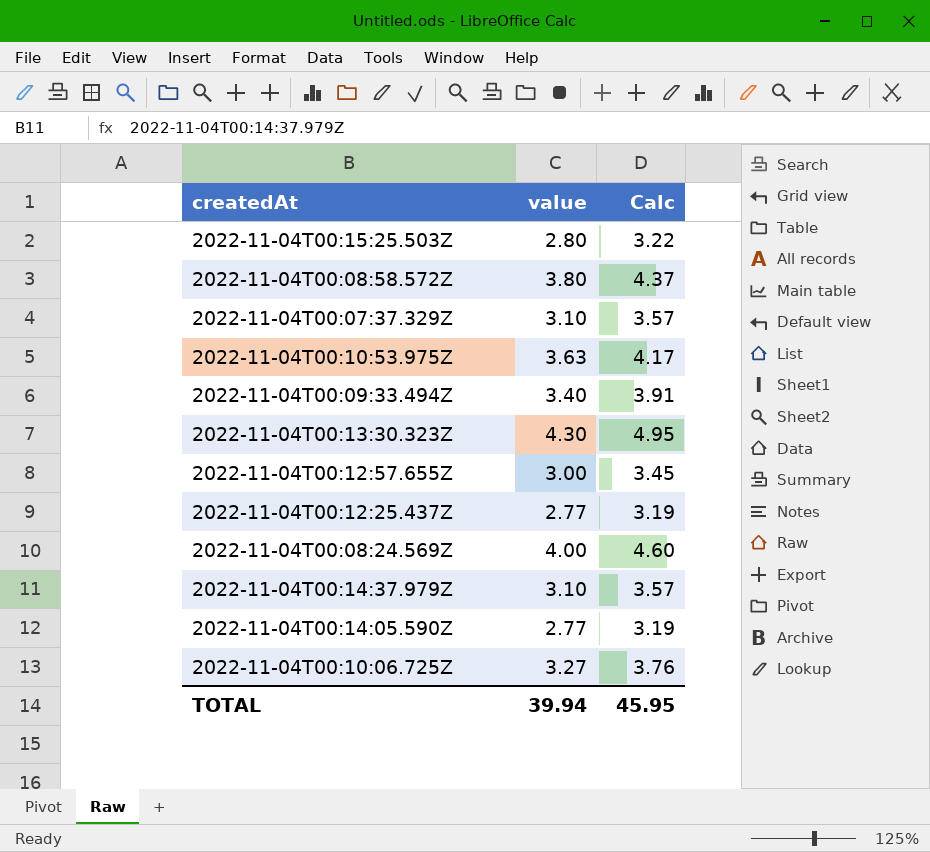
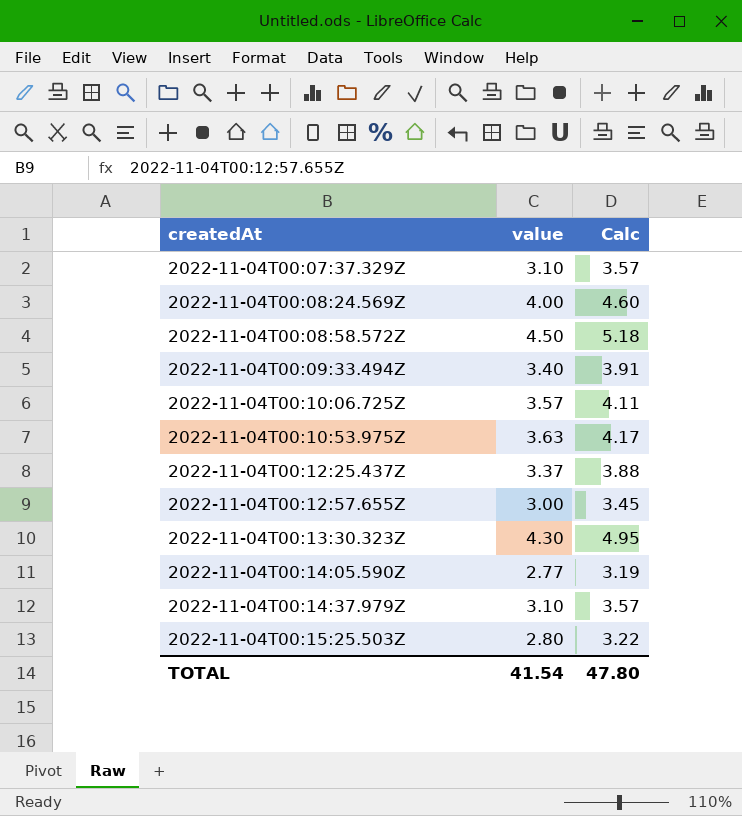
row order: none -> createdAt ascending
2022-11-04T00:08:58.572Z | value: 3.80 -> 4.50
2022-11-04T00:08:58.572Z | Calc: 4.37 -> 5.18
2022-11-04T00:10:06.725Z | value: 3.27 -> 3.57
2022-11-04T00:10:06.725Z | Calc: 3.76 -> 4.11
2022-11-04T00:12:25.437Z | value: 2.77 -> 3.37
2022-11-04T00:12:25.437Z | Calc: 3.19 -> 3.88
TOTAL | value: 39.94 -> 41.54
TOTAL | Calc: 45.95 -> 47.80

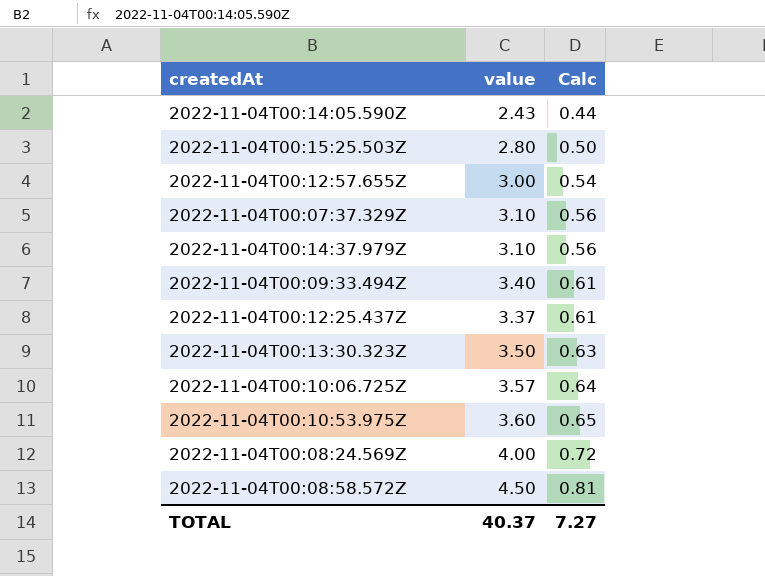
row order: createdAt ascending -> Calc ascending
column Calc | formula: [value] * 1.15 -> [value] * 0.18
2022-11-04T00:14:05.590Z | value: 2.77 -> 2.43
2022-11-04T00:13:30.323Z | value: 4.30 -> 3.50
2022-11-04T00:10:53.975Z | value: 3.63 -> 3.60
TOTAL | value: 41.54 -> 40.37
TOTAL | Calc: 47.80 -> 7.27

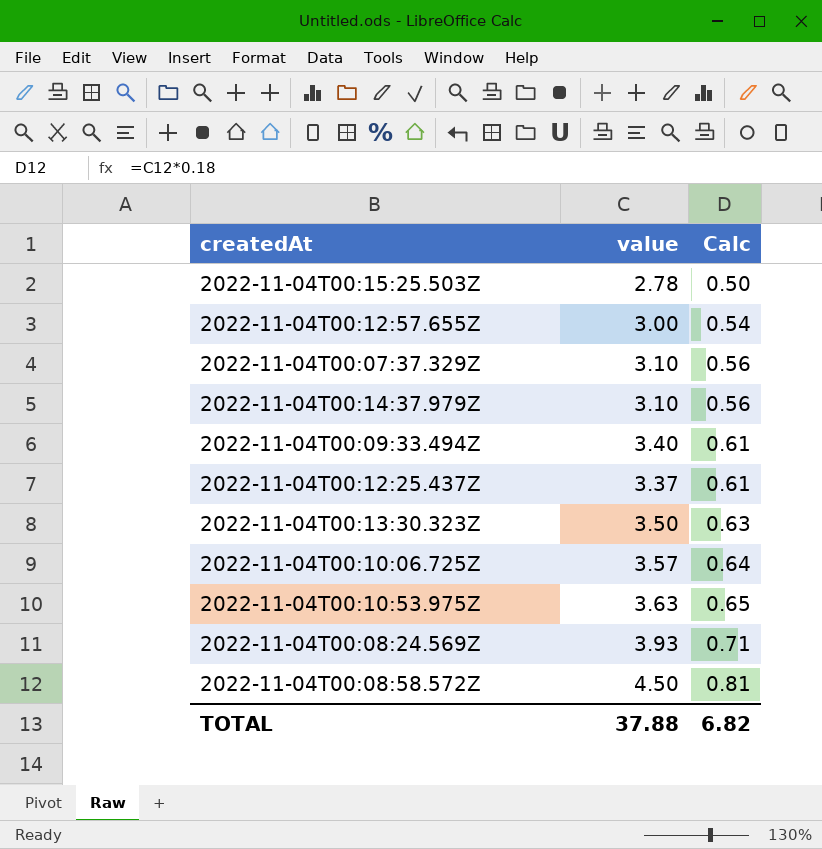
row 2022-11-04T00:14:05.590Z: 2.43 | 0.44 -> none
2022-11-04T00:15:25.503Z | value: 2.80 -> 2.78
2022-11-04T00:10:53.975Z | value: 3.60 -> 3.63
2022-11-04T00:08:24.569Z | value: 4.00 -> 3.93
2022-11-04T00:08:24.569Z | Calc: 0.72 -> 0.71
TOTAL | value: 40.37 -> 37.88
TOTAL | Calc: 7.27 -> 6.82

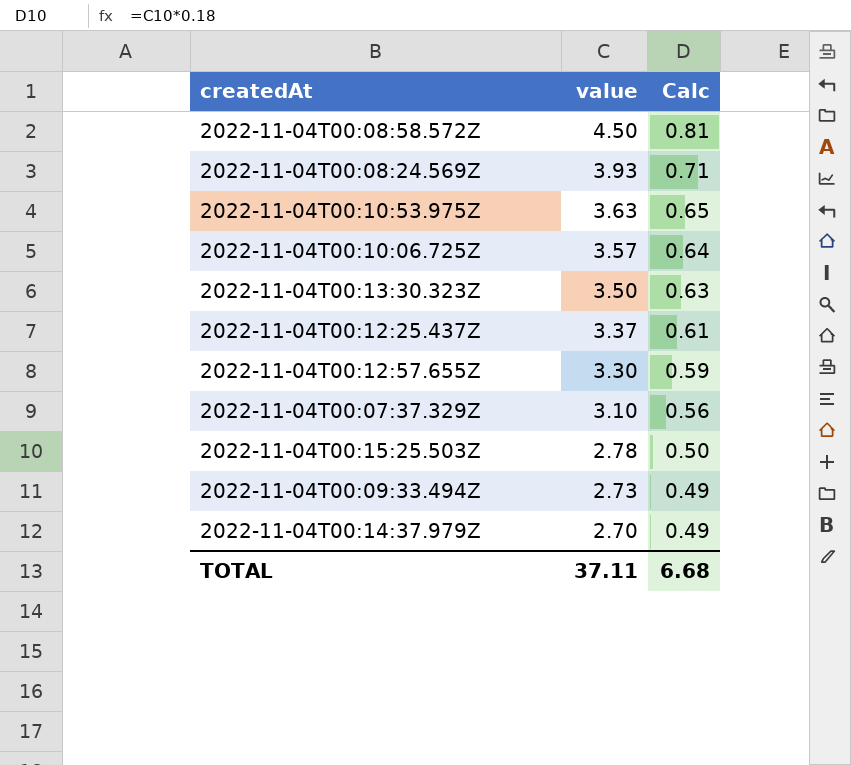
row order: Calc ascending -> value descending
2022-11-04T00:12:57.655Z | value: 3.00 -> 3.30
2022-11-04T00:12:57.655Z | Calc: 0.54 -> 0.59
2022-11-04T00:09:33.494Z | value: 3.40 -> 2.73
2022-11-04T00:09:33.494Z | Calc: 0.61 -> 0.49
2022-11-04T00:14:37.979Z | value: 3.10 -> 2.70
2022-11-04T00:14:37.979Z | Calc: 0.56 -> 0.49
TOTAL | value: 37.88 -> 37.11
TOTAL | Calc: 6.82 -> 6.68

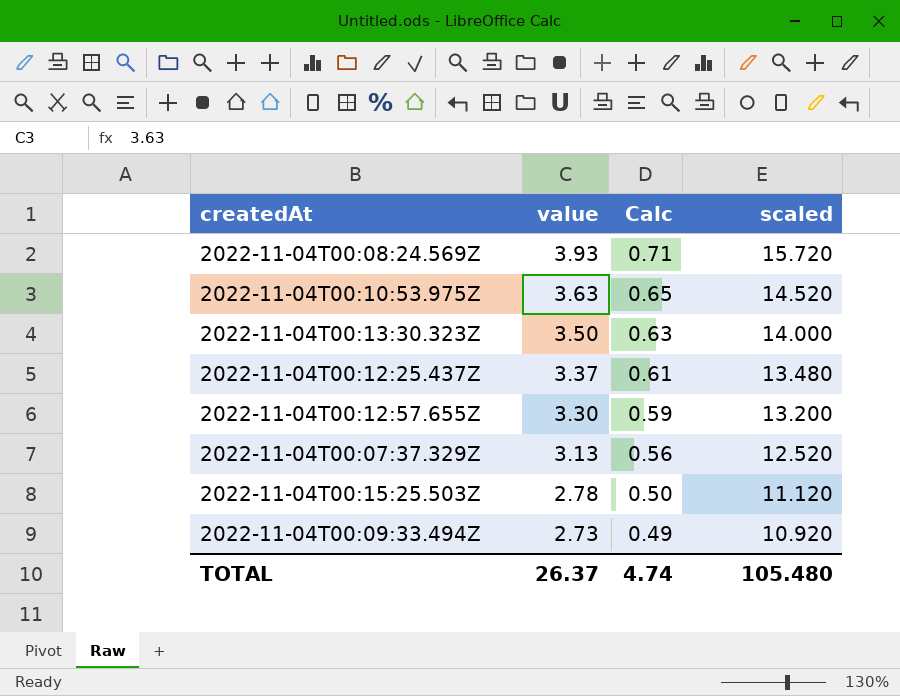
column scaled | formula: none -> [value] * 4
row 2022-11-04T00:08:58.572Z: 4.50 | 0.81 -> none
row 2022-11-04T00:10:06.725Z: 3.57 | 0.64 -> none
row 2022-11-04T00:14:37.979Z: 2.70 | 0.49 -> none
2022-11-04T00:07:37.329Z | value: 3.10 -> 3.13
TOTAL | value: 37.11 -> 26.37
TOTAL | Calc: 6.68 -> 4.74

